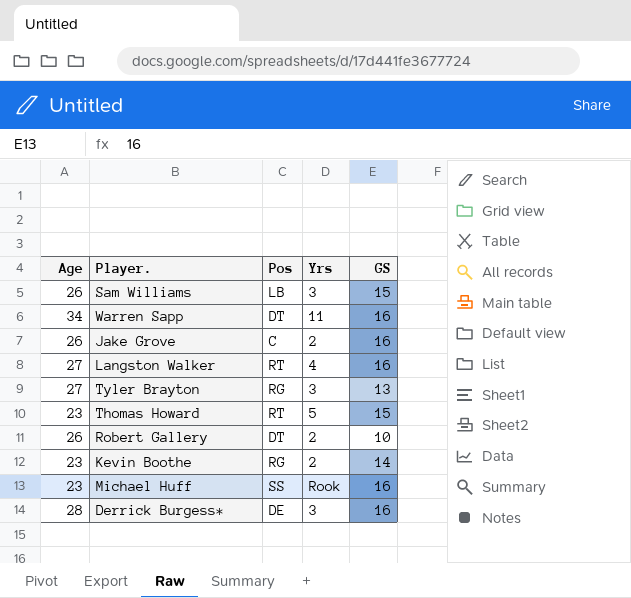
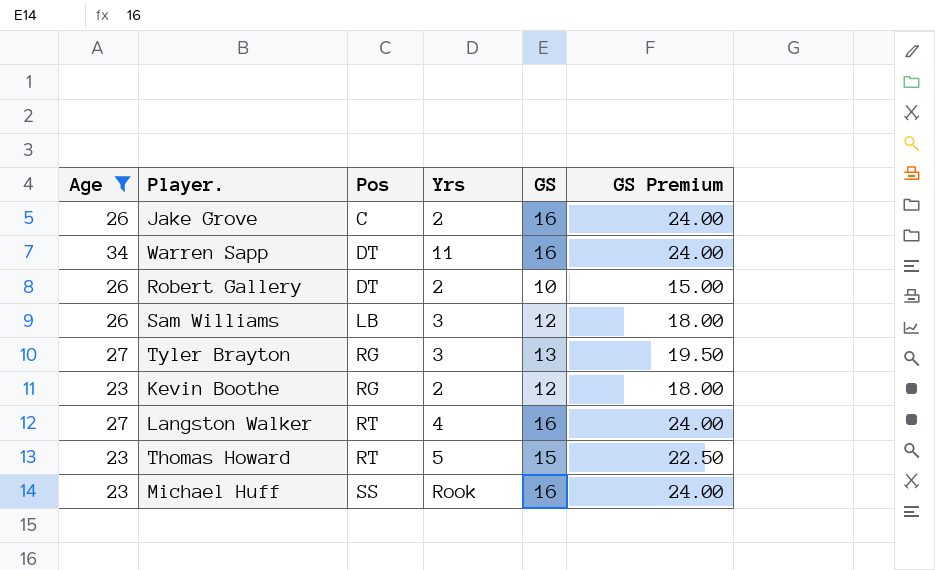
filter: none -> Age != 28
row order: none -> Pos ascending
column GS Premium | formula: none -> [GS] * 1.5
Sam Williams | GS: 15 -> 12
Kevin Boothe | GS: 14 -> 12

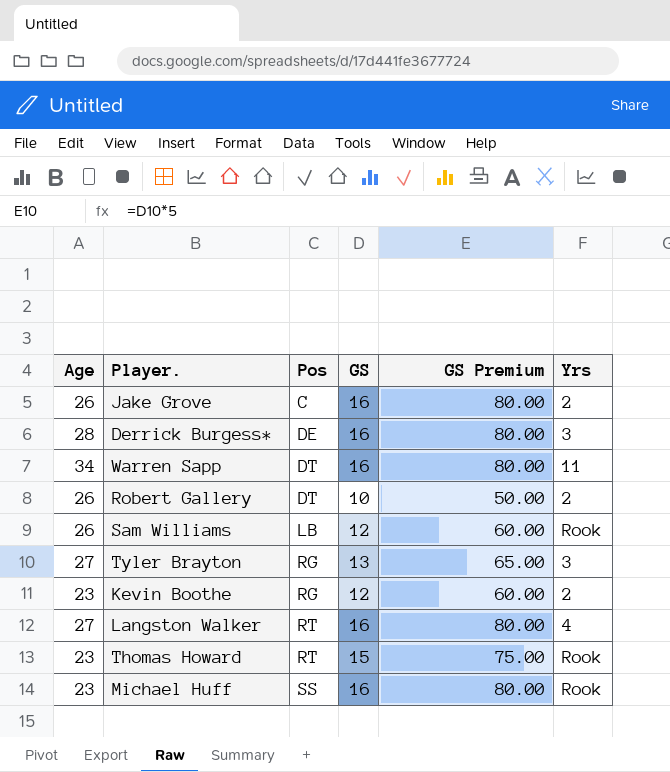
filter: Age != 28 -> none
column GS Premium | formula: [GS] * 1.5 -> [GS] * 5
column Yrs | position: 4 -> 6
Sam Williams | Yrs: 3 -> Rook
Thomas Howard | Yrs: 5 -> Rook

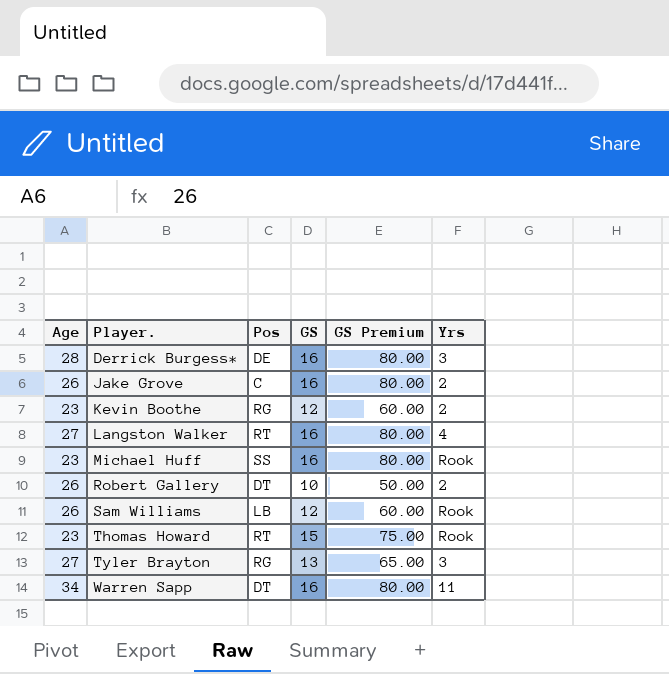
row order: Pos ascending -> Player. ascending

